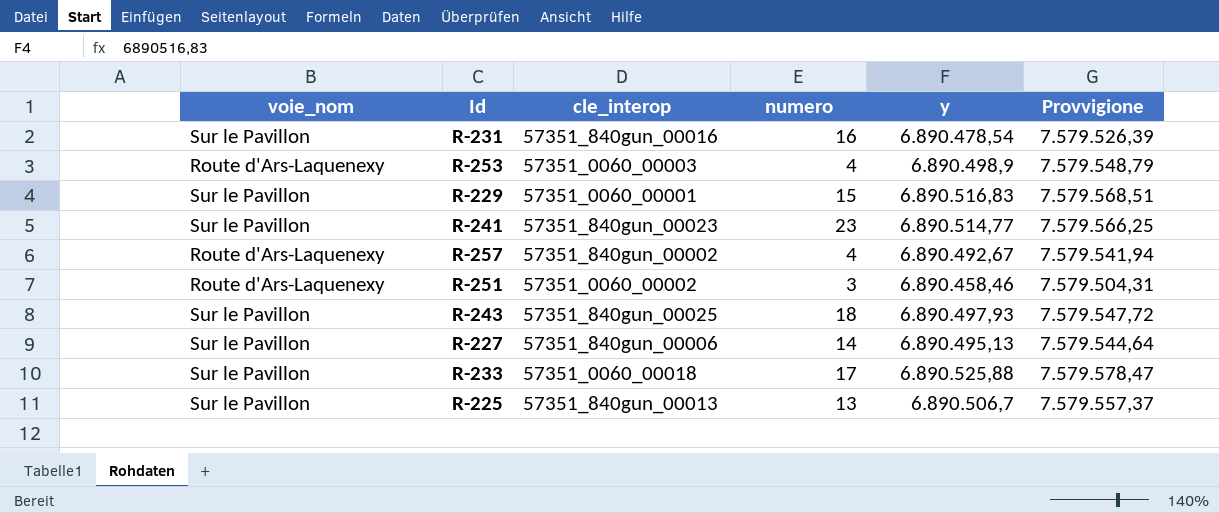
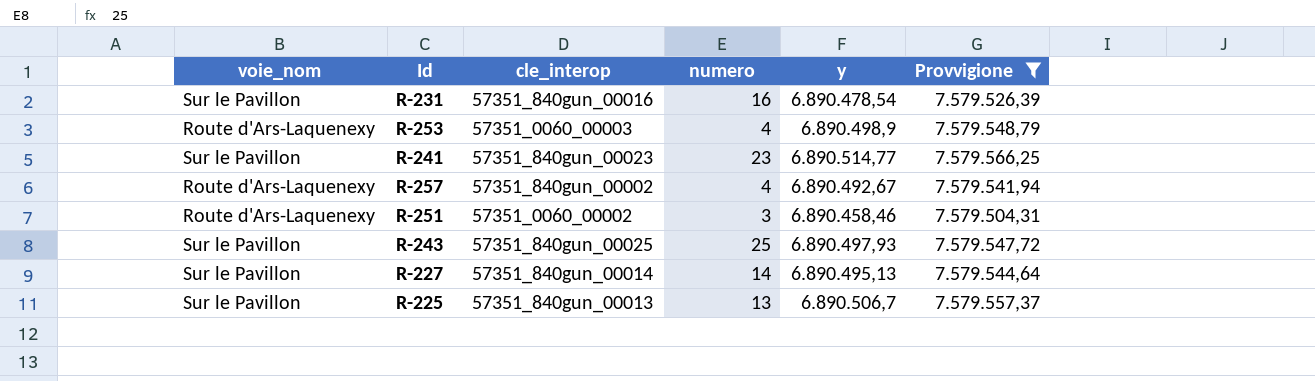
filter: none -> Provvigione <= 7.579.566,25
R-243 | numero: 18 -> 25
R-227 | cle_interop: 57351_840gun_00006 -> 57351_840gun_00014

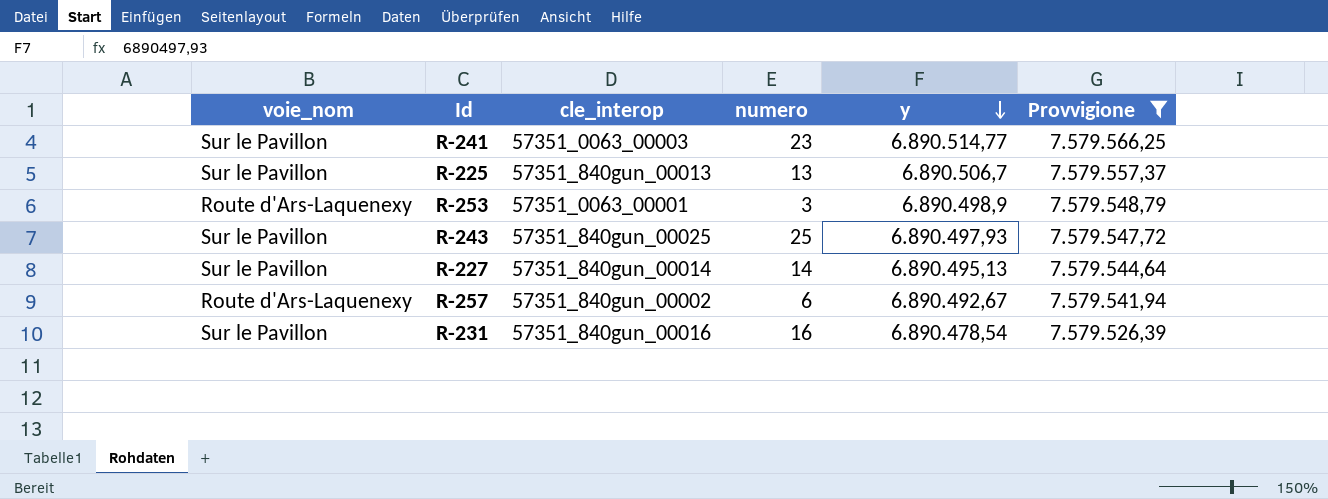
row order: none -> y descending
row R-251: Route d'Ars-Laquenexy | 57351_0060_00002 | 3 | 6.890.458,46 | 7.579.504,31 -> none
R-241 | cle_interop: 57351_840gun_00023 -> 57351_0063_00003
R-253 | cle_interop: 57351_0060_00003 -> 57351_0063_00001
R-253 | numero: 4 -> 3
R-257 | numero: 4 -> 6

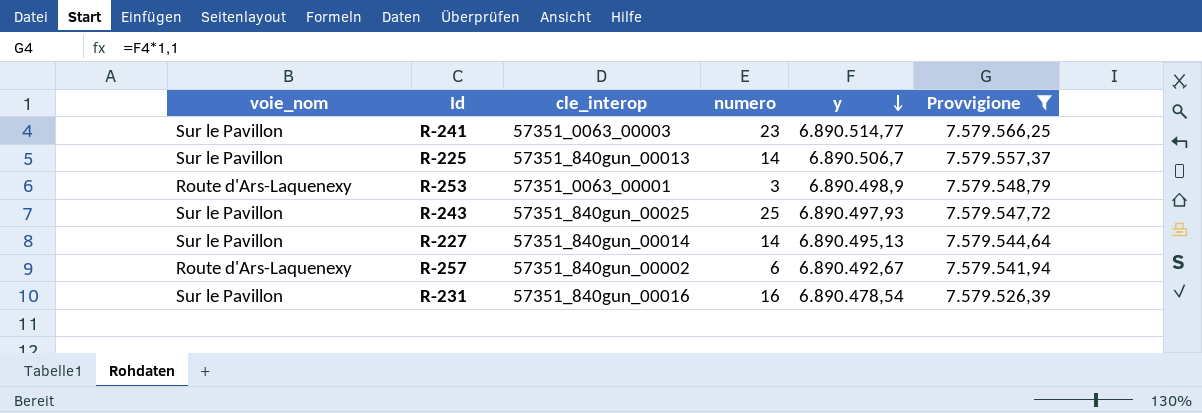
R-225 | numero: 13 -> 14

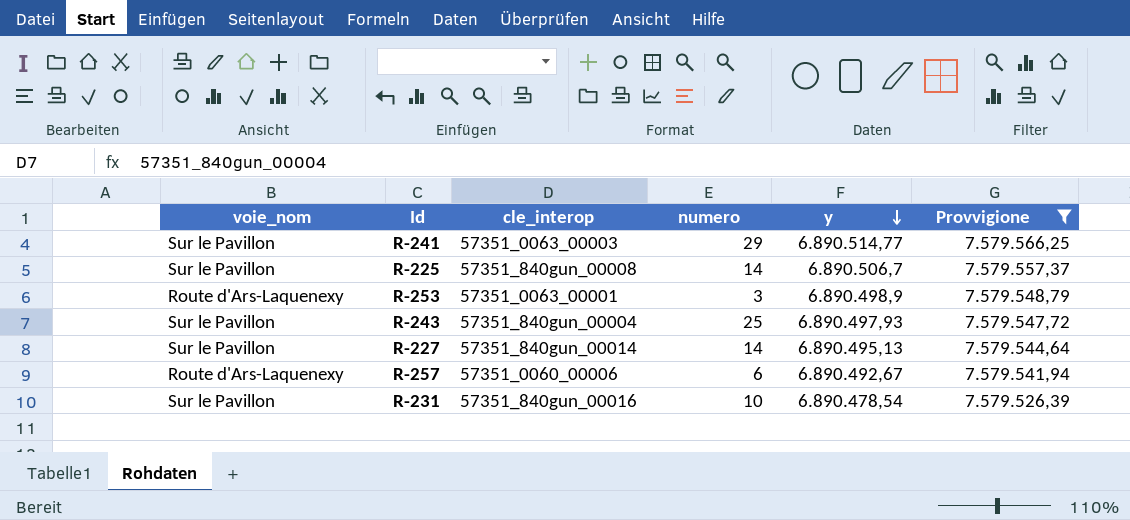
R-241 | numero: 23 -> 29
R-225 | cle_interop: 57351_840gun_00013 -> 57351_840gun_00008
R-243 | cle_interop: 57351_840gun_00025 -> 57351_840gun_00004
R-257 | cle_interop: 57351_840gun_00002 -> 57351_0060_00006
R-231 | numero: 16 -> 10

